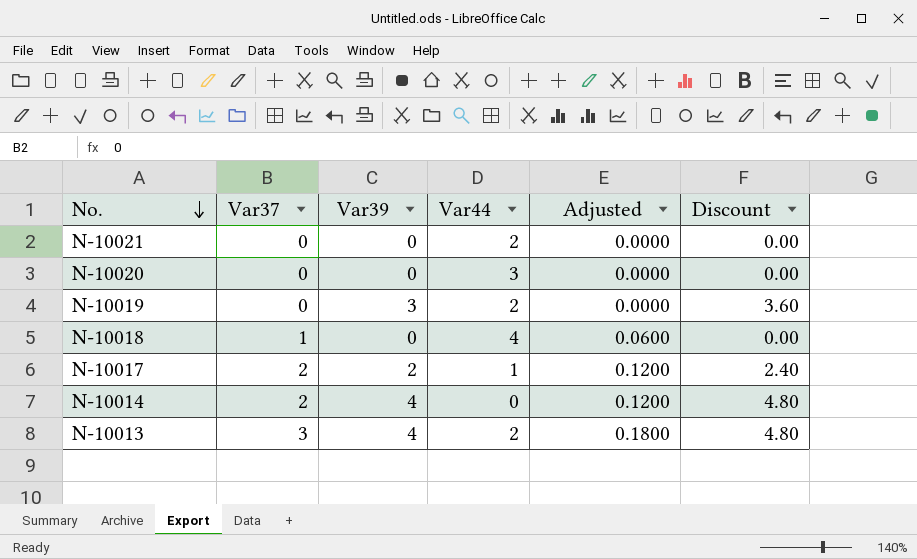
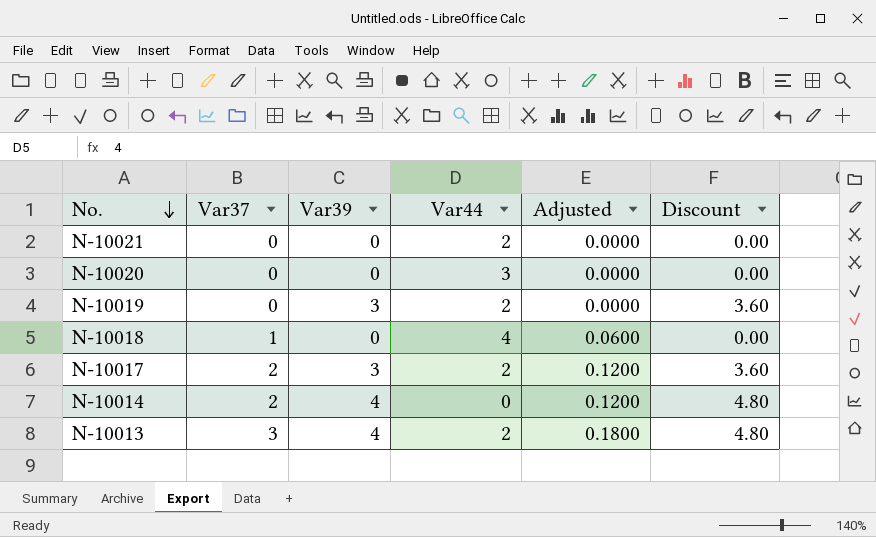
N-10017 | Var39: 2 -> 3
N-10017 | Var44: 1 -> 2
N-10017 | Discount: 2.40 -> 3.60

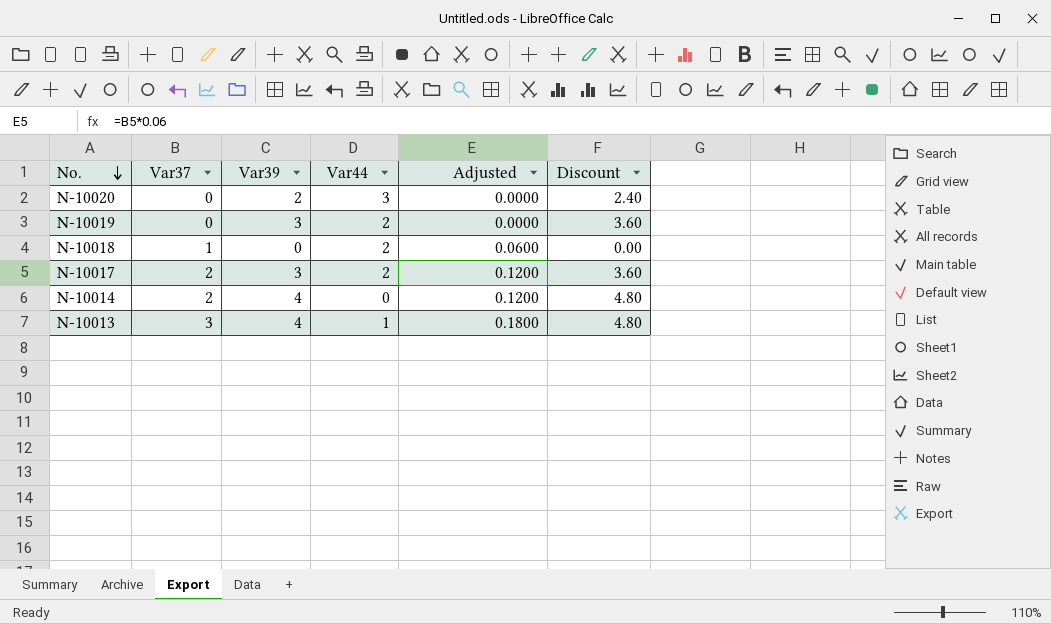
row N-10021: 0 | 0 | 2 | 0.0000 | 0.00 -> none
N-10020 | Var39: 0 -> 2
N-10020 | Discount: 0.00 -> 2.40
N-10018 | Var44: 4 -> 2
N-10013 | Var44: 2 -> 1

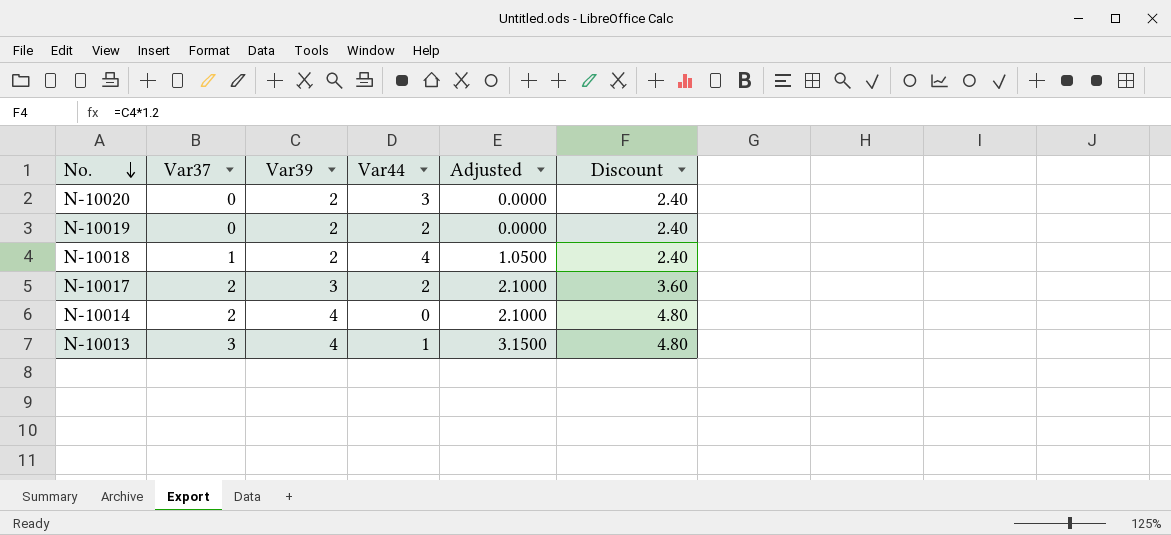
column Adjusted | formula: [Var37] * 0.06 -> [Var37] * 1.05
N-10019 | Var39: 3 -> 2
N-10019 | Discount: 3.60 -> 2.40
N-10018 | Var39: 0 -> 2
N-10018 | Var44: 2 -> 4
N-10018 | Discount: 0.00 -> 2.40

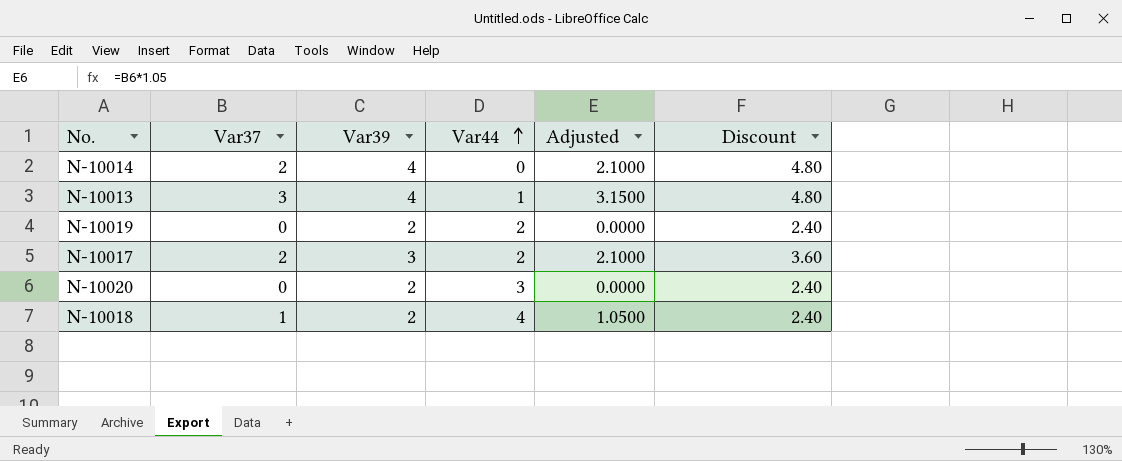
row order: No. descending -> Var44 ascending

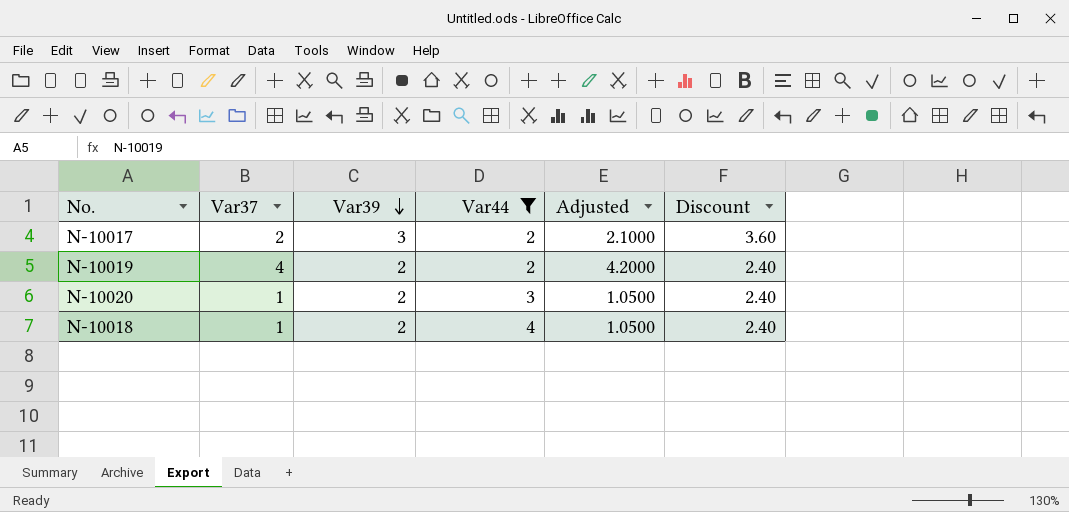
filter: none -> Var44 >= 2
row order: Var44 ascending -> Var39 descending
N-10019 | Var37: 0 -> 4
N-10019 | Adjusted: 0.0000 -> 4.2000
N-10020 | Var37: 0 -> 1
N-10020 | Adjusted: 0.0000 -> 1.0500

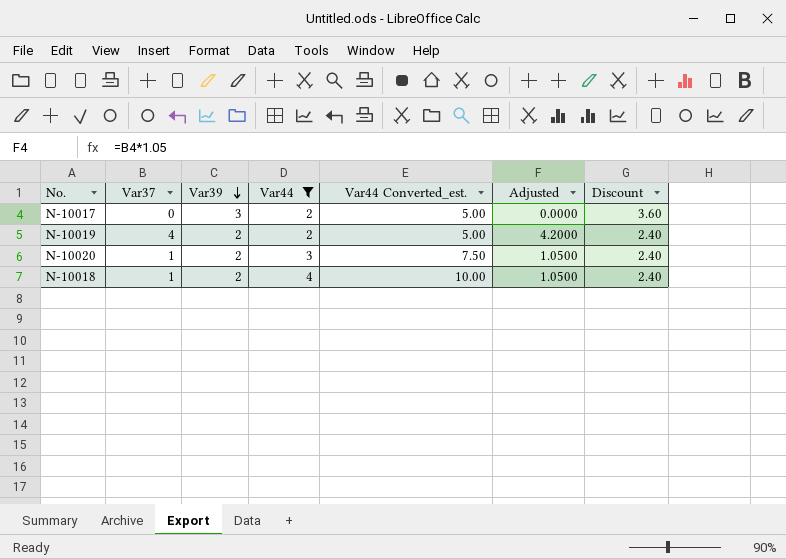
column Var44 Converted_est. | formula: none -> [Var44] * 2.5
N-10017 | Var37: 2 -> 0
N-10017 | Adjusted: 2.1000 -> 0.0000

